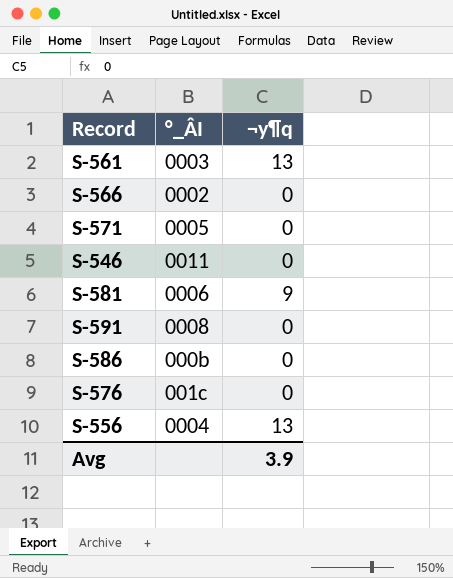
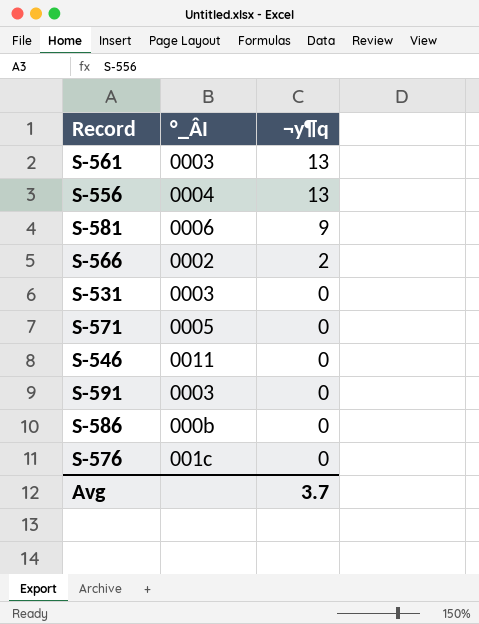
row order: none -> ¬y¶q descending
S-566 | ¬y¶q: 0 -> 2
row S-531: none -> 0003 | 0
S-591 | °_ÂI: 0008 -> 0003
Avg | ¬y¶q: 3.9 -> 3.7

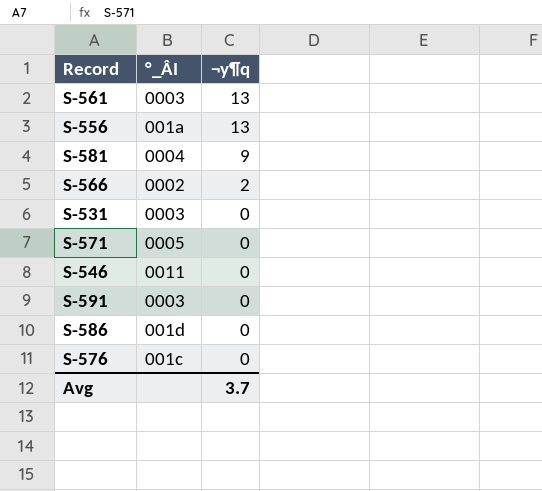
S-556 | °_ÂI: 0004 -> 001a
S-581 | °_ÂI: 0006 -> 0004
S-586 | °_ÂI: 000b -> 001d

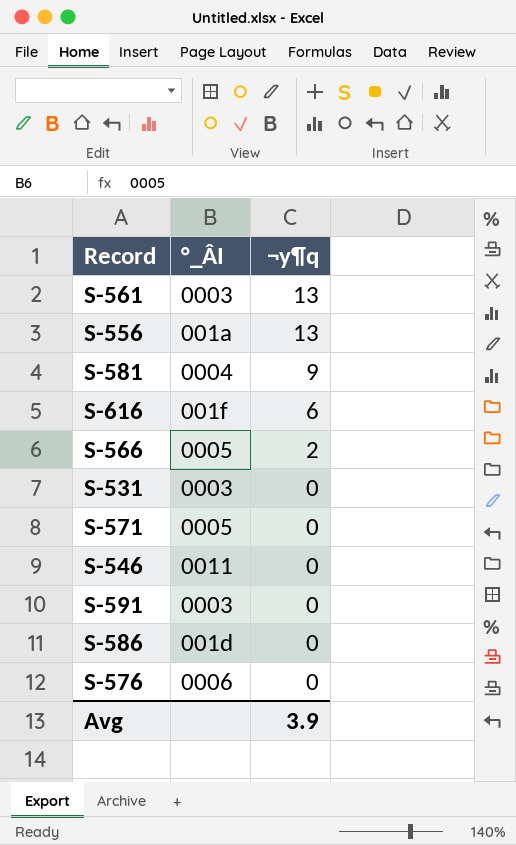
row S-616: none -> 001f | 6
S-566 | °_ÂI: 0002 -> 0005
S-576 | °_ÂI: 001c -> 0006
Avg | ¬y¶q: 3.7 -> 3.9

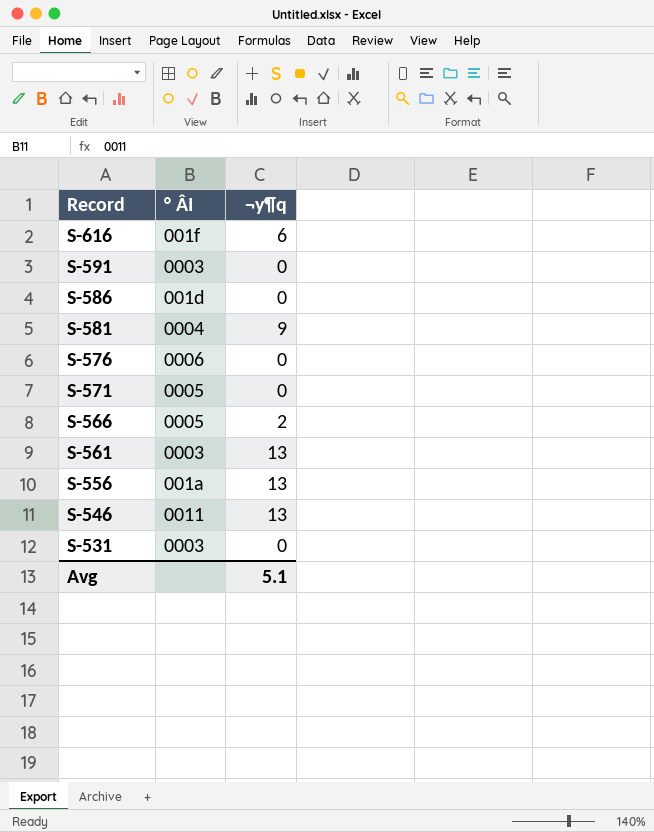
row order: ¬y¶q descending -> Record descending
column name: °_ÂI -> ° ÂI
S-546 | ¬y¶q: 0 -> 13
Avg | ¬y¶q: 3.9 -> 5.1

